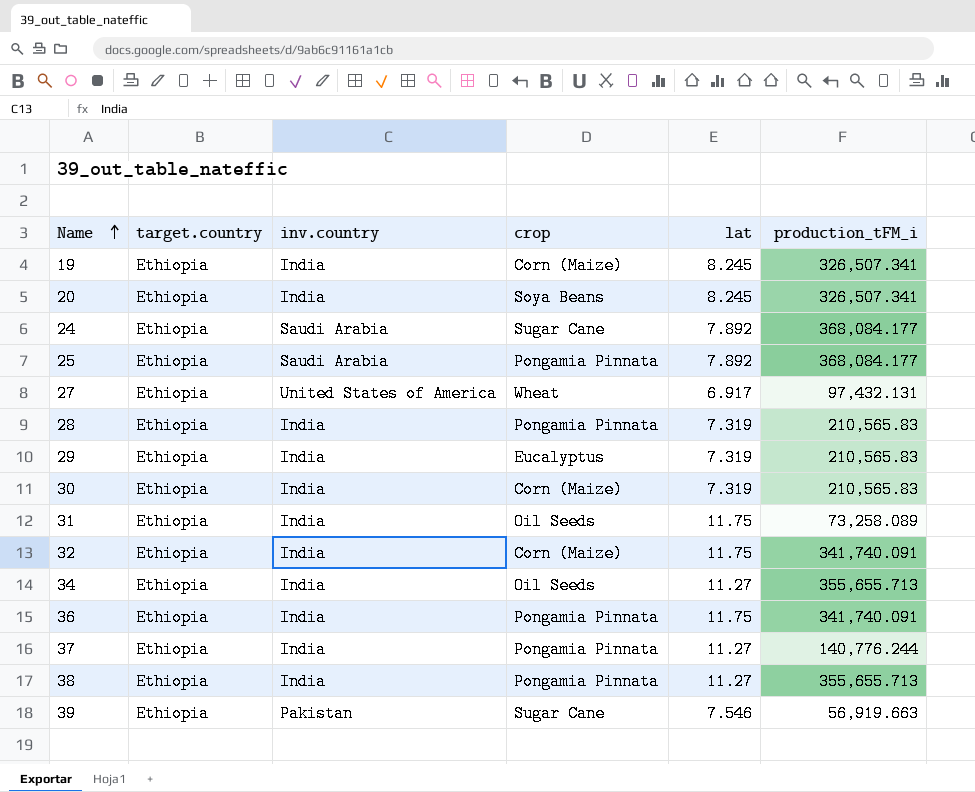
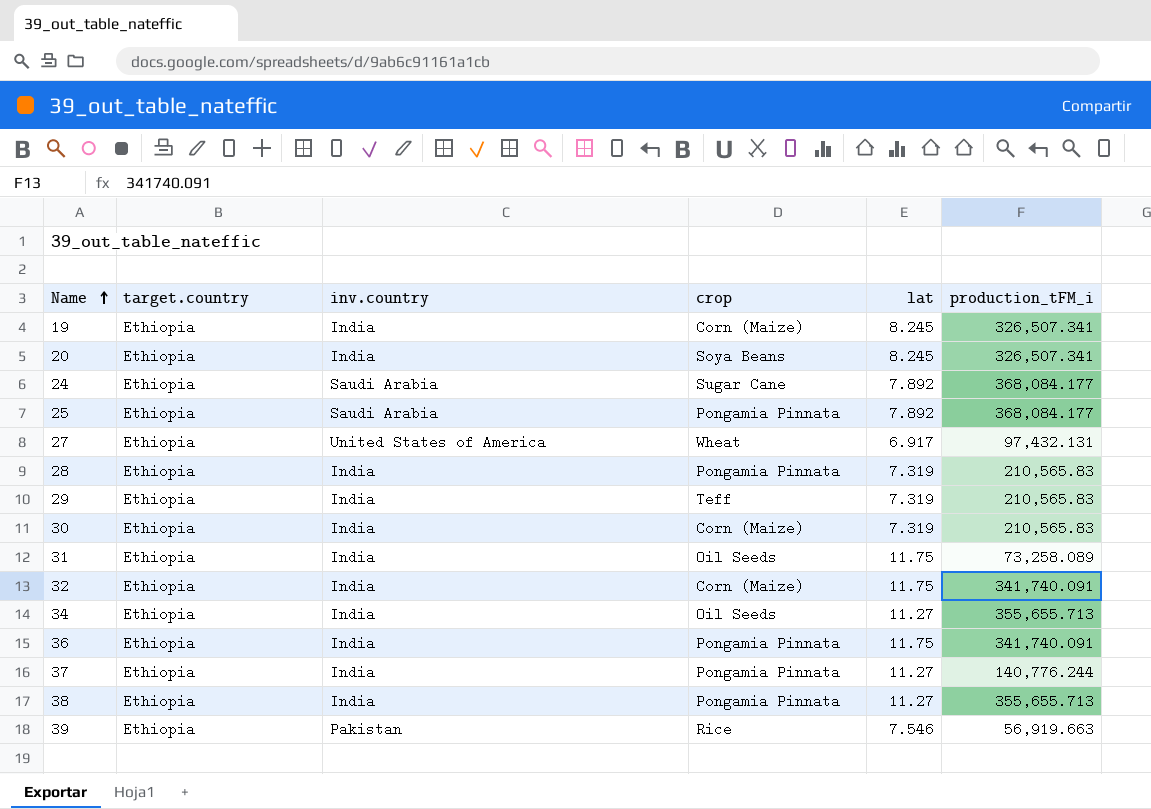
29 | crop: Eucalyptus -> Teff
39 | crop: Sugar Cane -> Rice

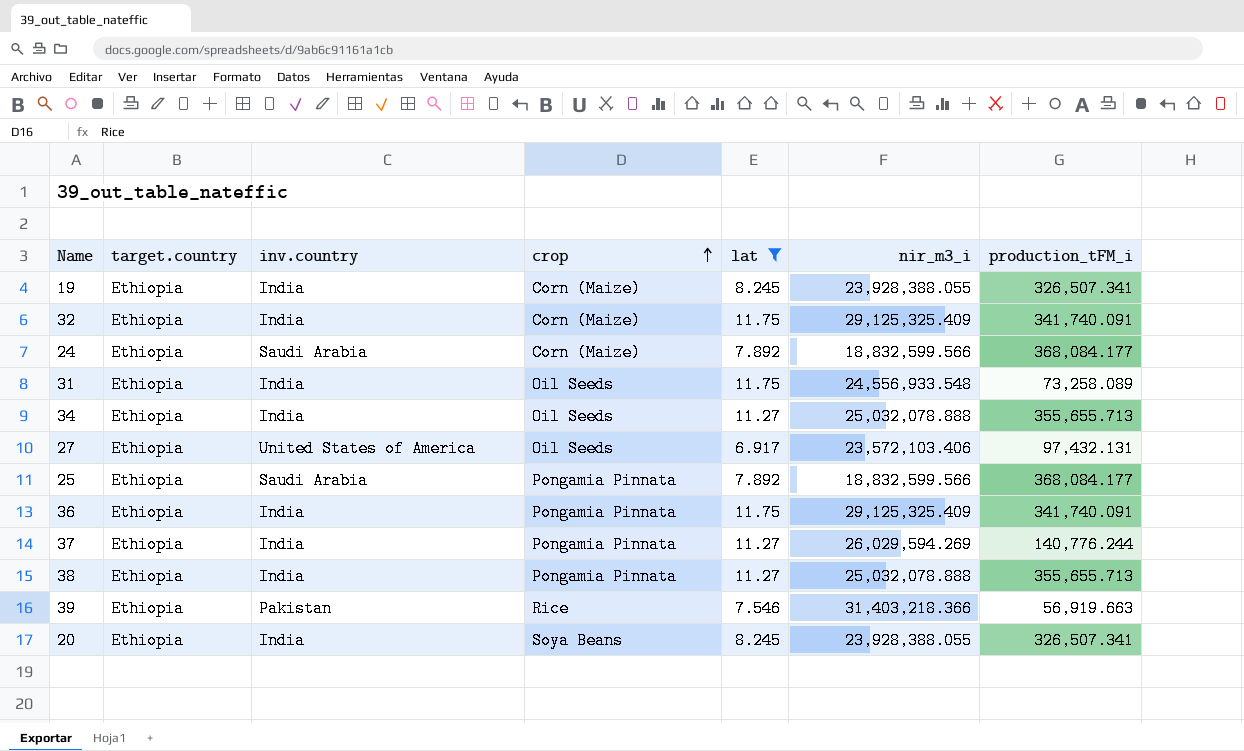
filter: none -> lat != 7.319
row order: Name ascending -> crop ascending
column nir_m3_i | position: none -> 6
24 | crop: Sugar Cane -> Corn (Maize)
27 | crop: Wheat -> Oil Seeds

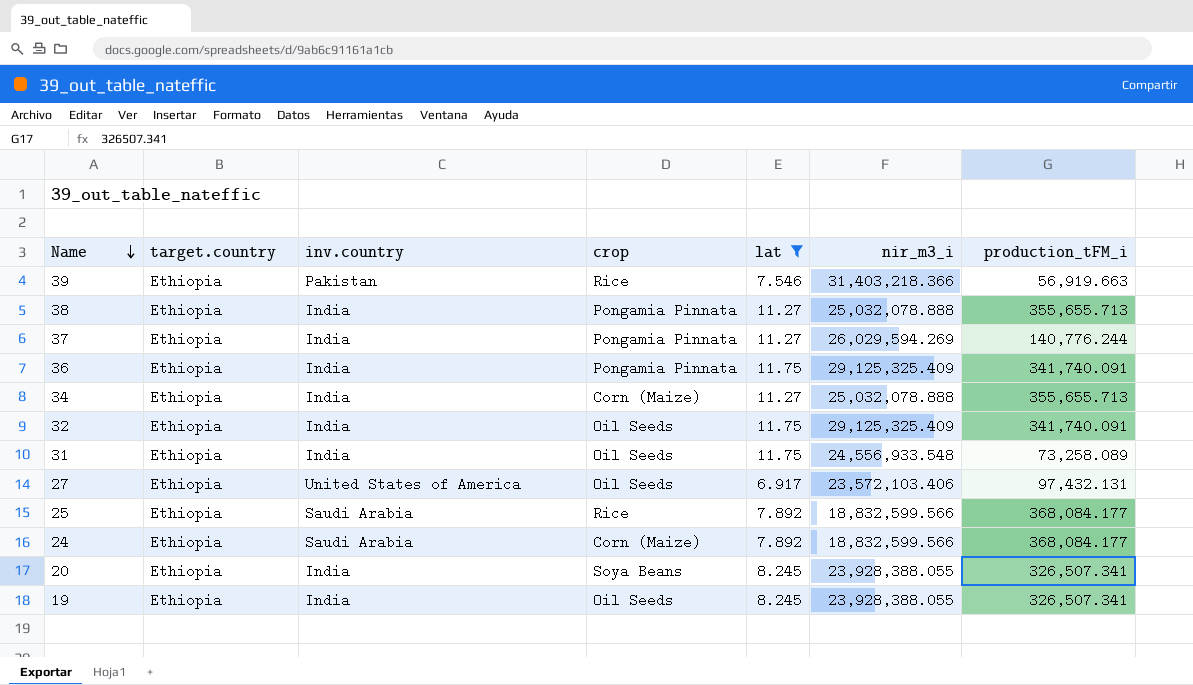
row order: crop ascending -> Name descending
34 | crop: Oil Seeds -> Corn (Maize)
32 | crop: Corn (Maize) -> Oil Seeds
25 | crop: Pongamia Pinnata -> Rice
19 | crop: Corn (Maize) -> Oil Seeds

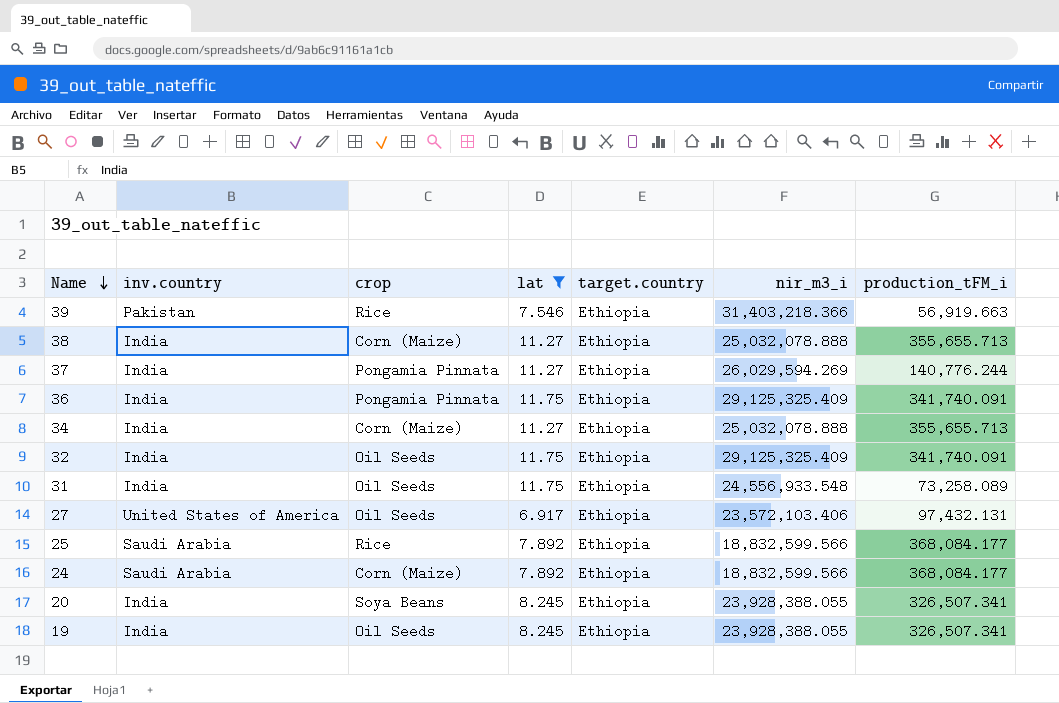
column target.country | position: 2 -> 5
38 | crop: Pongamia Pinnata -> Corn (Maize)

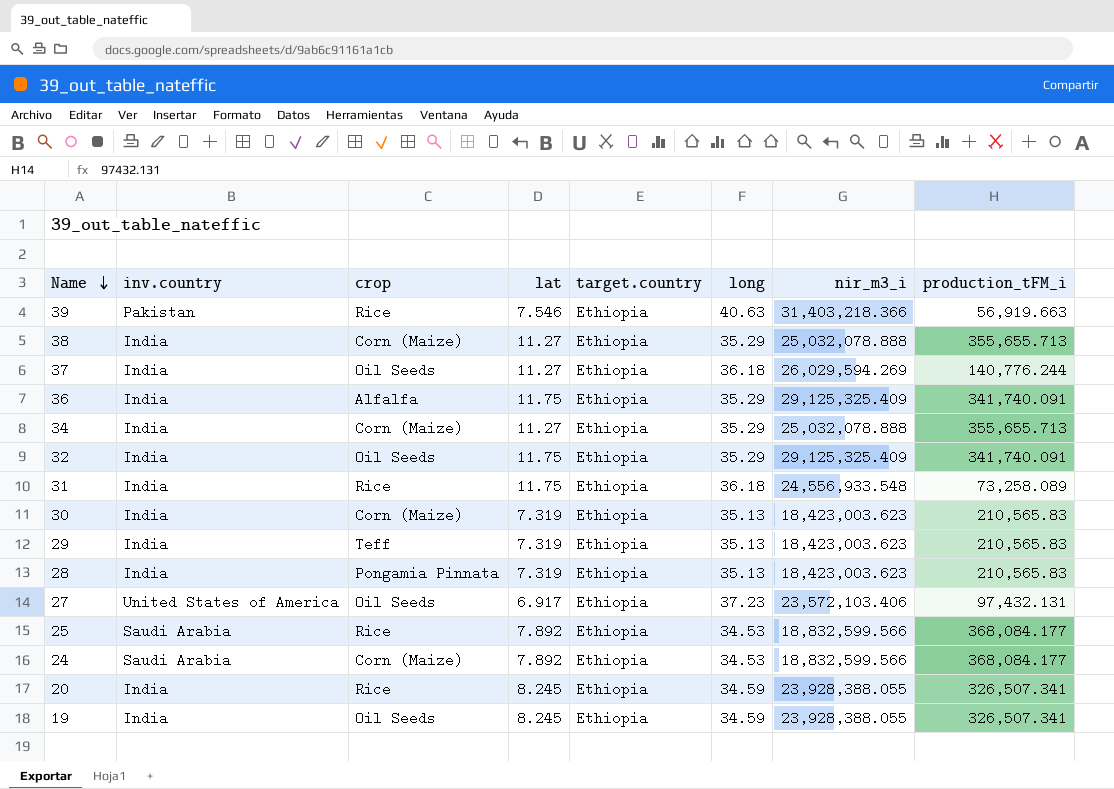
filter: lat != 7.319 -> none
column long | position: none -> 6
37 | crop: Pongamia Pinnata -> Oil Seeds
36 | crop: Pongamia Pinnata -> Alfalfa
31 | crop: Oil Seeds -> Rice
20 | crop: Soya Beans -> Rice

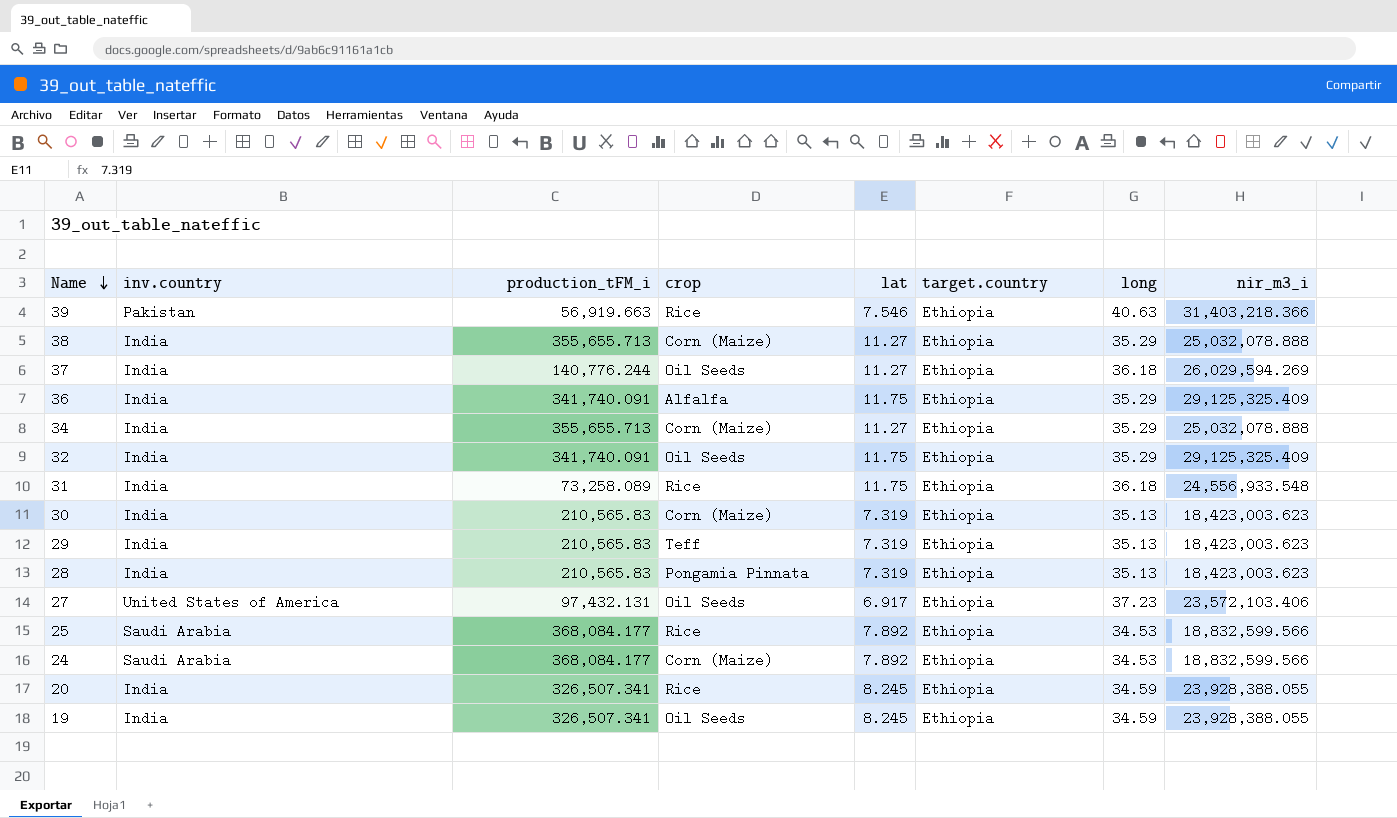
column production_tFM_i | position: 8 -> 3

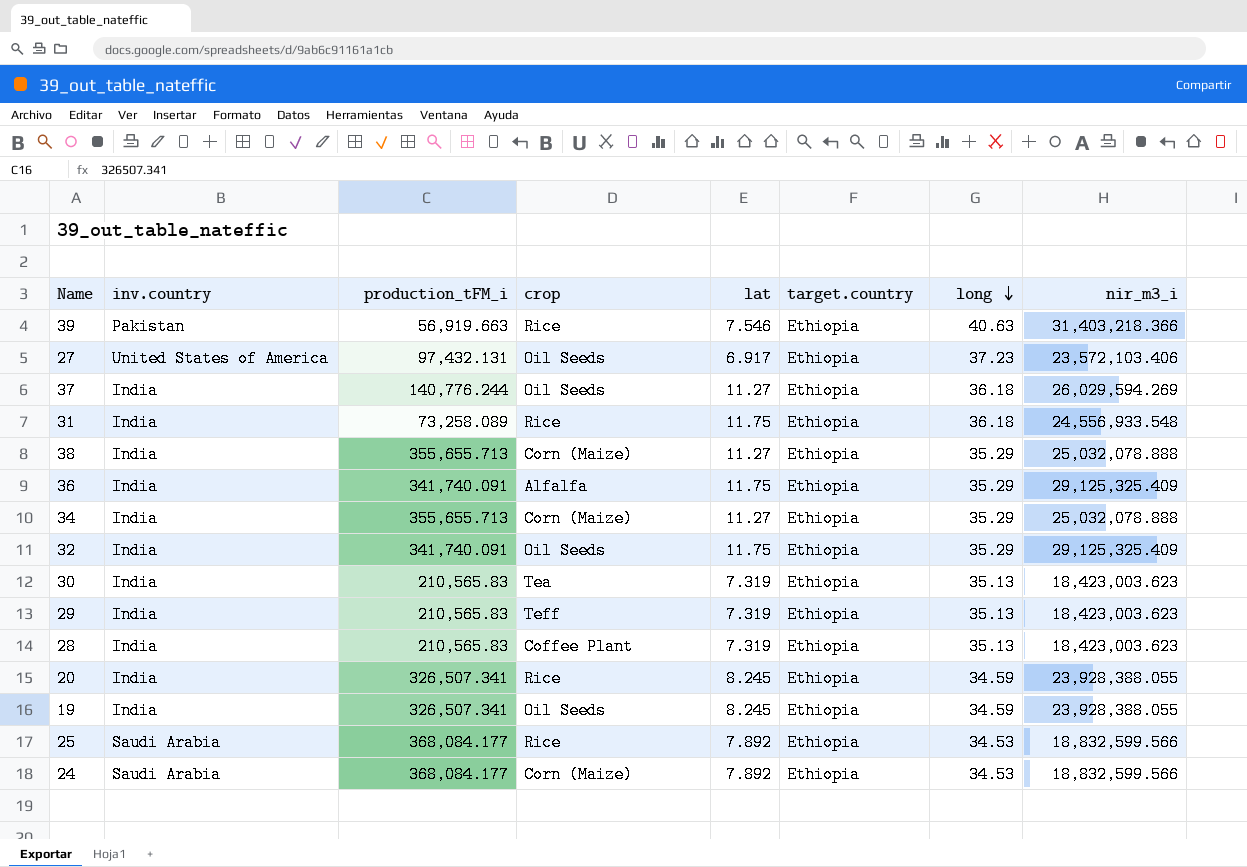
row order: Name descending -> long descending
30 | crop: Corn (Maize) -> Tea
28 | crop: Pongamia Pinnata -> Coffee Plant

